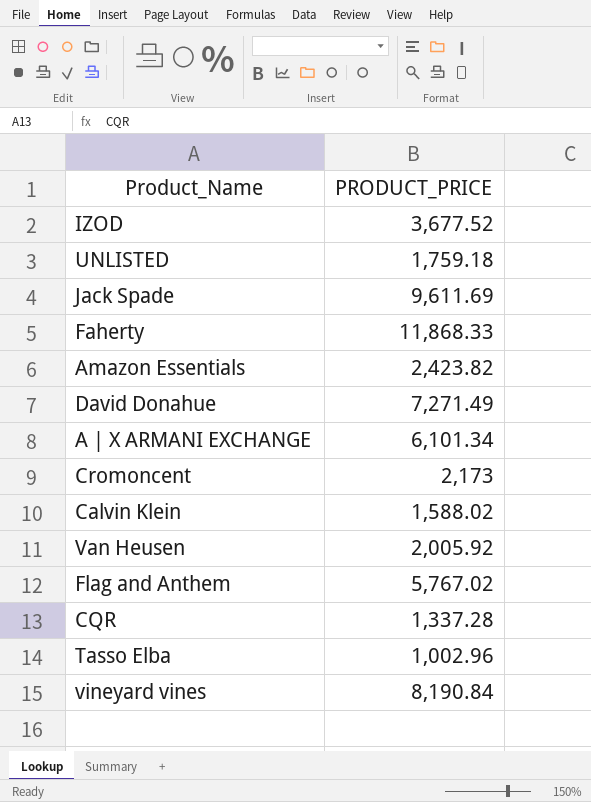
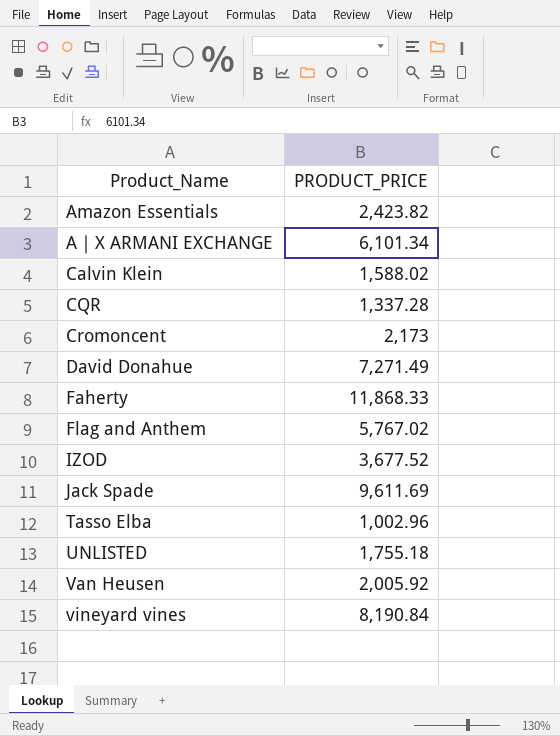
row order: none -> Product_Name ascending
UNLISTED | PRODUCT_PRICE: 1,759.18 -> 1,755.18

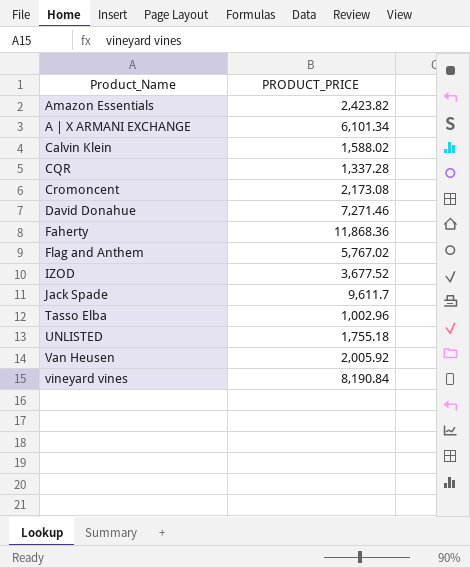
Cromoncent | PRODUCT_PRICE: 2,173 -> 2,173.08
David Donahue | PRODUCT_PRICE: 7,271.49 -> 7,271.46
Faherty | PRODUCT_PRICE: 11,868.33 -> 11,868.36
Jack Spade | PRODUCT_PRICE: 9,611.69 -> 9,611.7

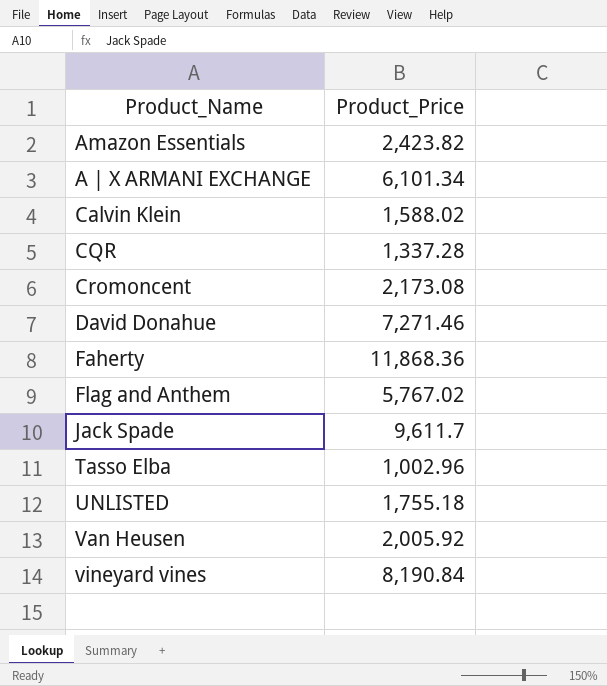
column name: PRODUCT_PRICE -> Product_Price
row IZOD: 3,677.52 -> none

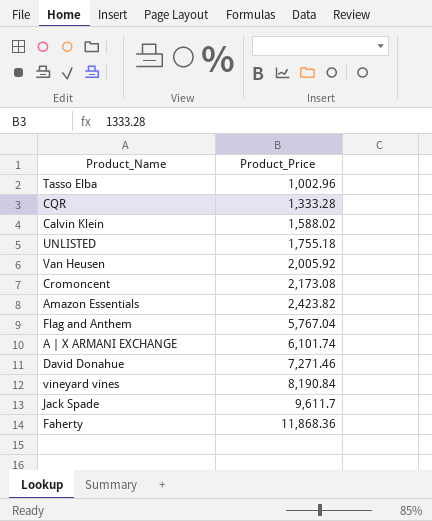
row order: Product_Name ascending -> Product_Price ascending
CQR | Product_Price: 1,337.28 -> 1,333.28
Flag and Anthem | Product_Price: 5,767.02 -> 5,767.04
A｜X ARMANI EXCHANGE | Product_Price: 6,101.34 -> 6,101.74

